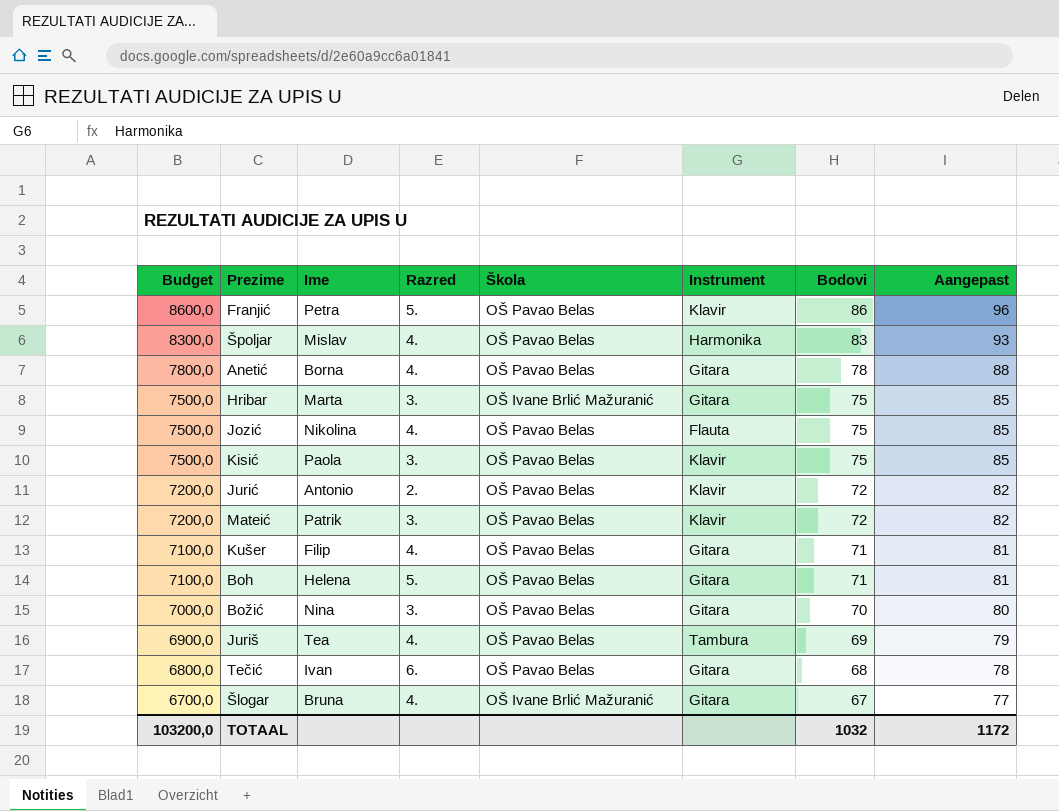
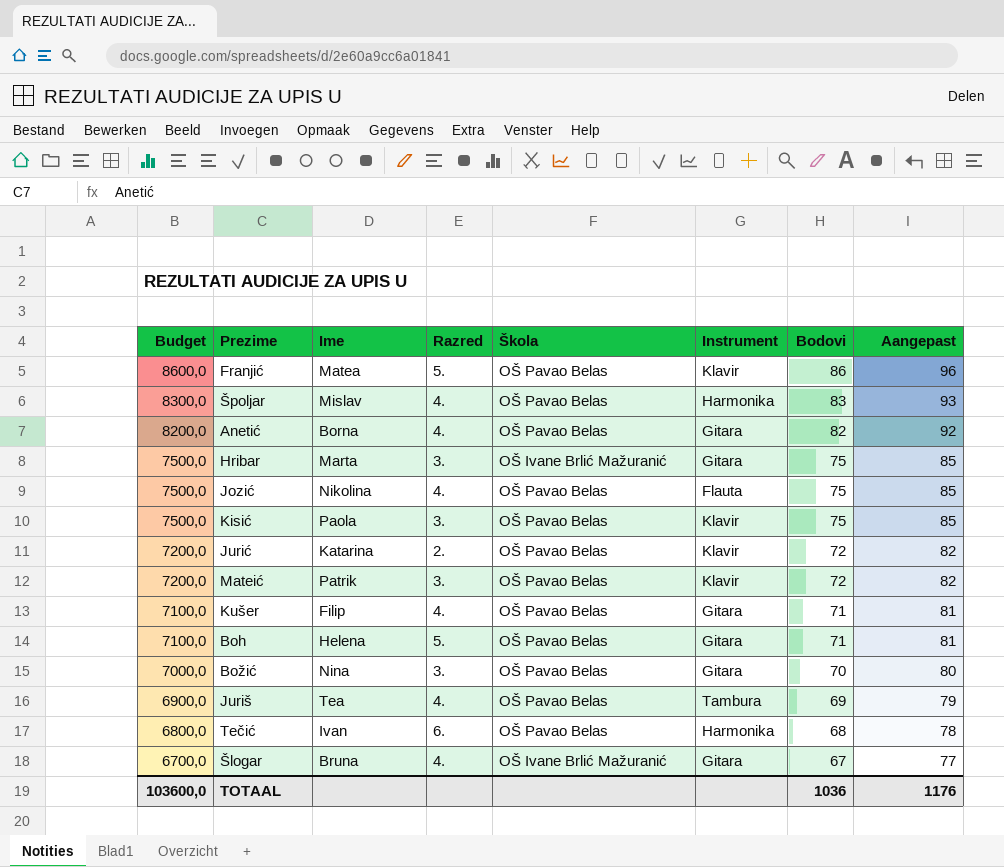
Franjić | Ime: Petra -> Matea
Anetić | Budget: 7800,0 -> 8200,0
Anetić | Bodovi: 78 -> 82
Anetić | Aangepast: 88 -> 92
Jurić | Ime: Antonio -> Katarina
Tečić | Instrument: Gitara -> Harmonika
TOTAAL | Budget: 103200,0 -> 103600,0
TOTAAL | Bodovi: 1032 -> 1036
TOTAAL | Aangepast: 1172 -> 1176

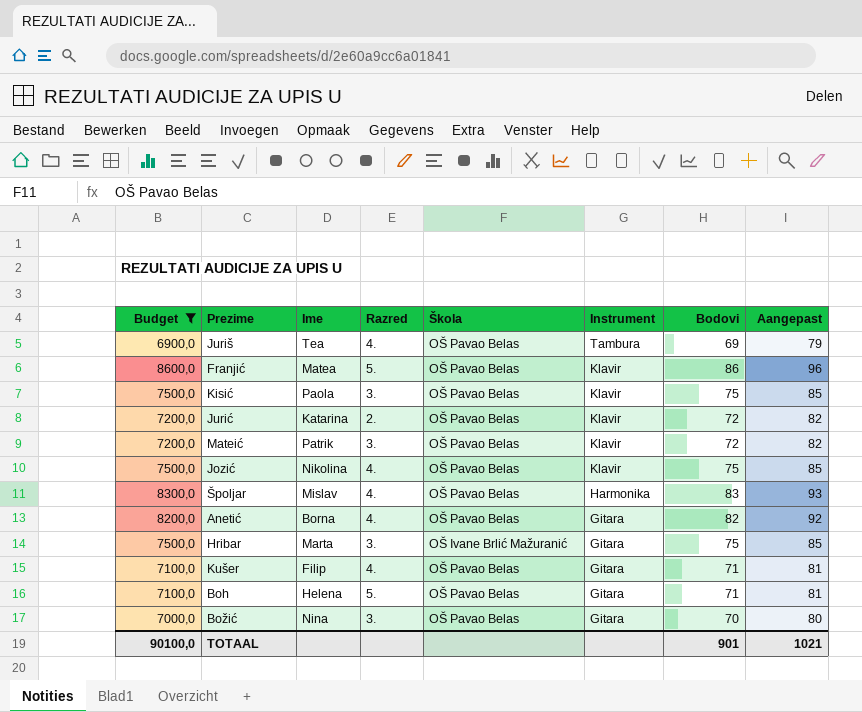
filter: none -> Budget >= 6900,0
row order: Budget descending -> Instrument descending
Jozić | Instrument: Flauta -> Klavir
TOTAAL | Budget: 103600,0 -> 90100,0
TOTAAL | Bodovi: 1036 -> 901
TOTAAL | Aangepast: 1176 -> 1021

